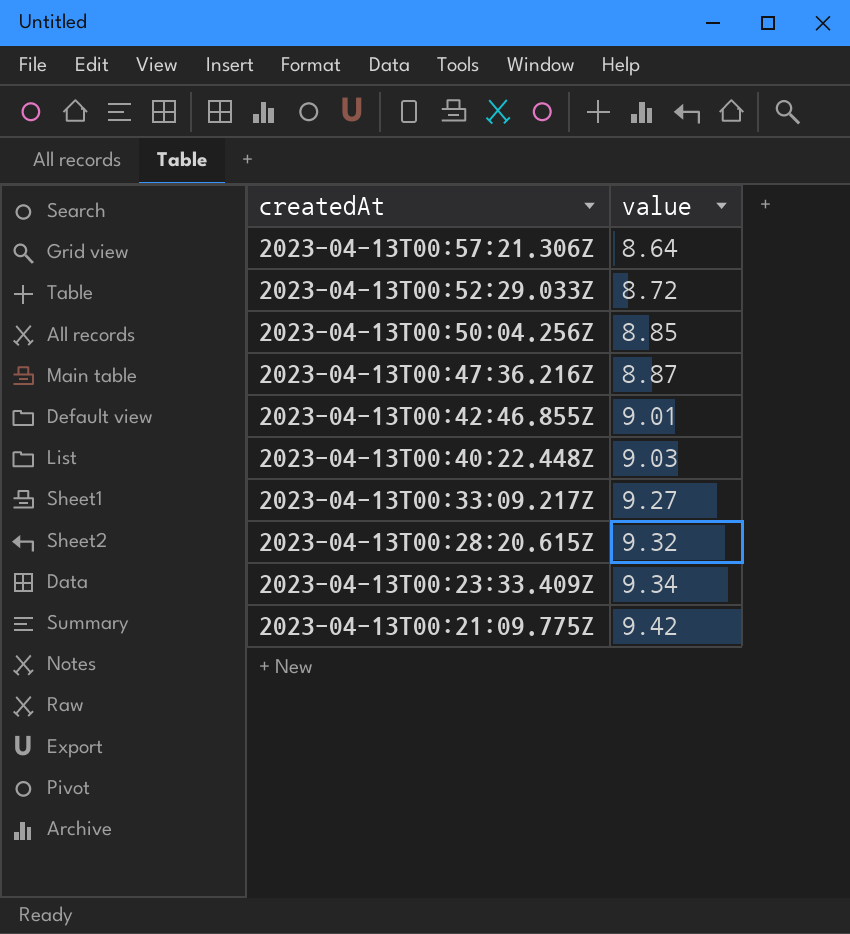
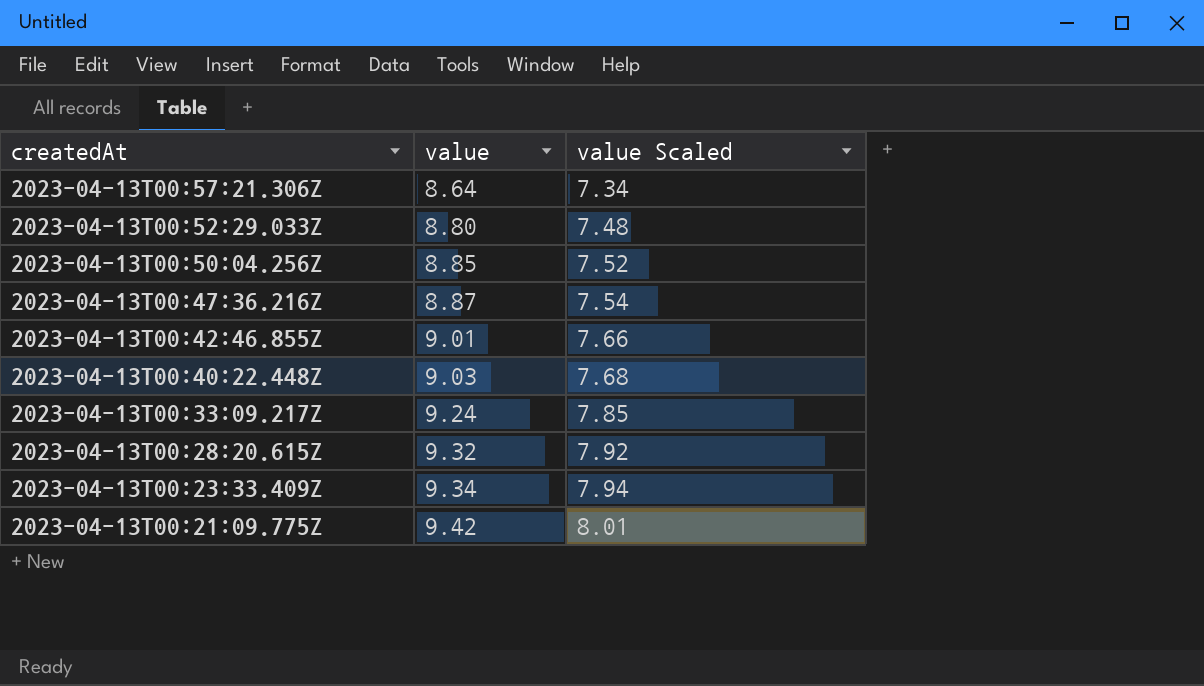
column value Scaled | formula: none -> [value] * 0.85
2023-04-13T00:52:29.033Z | value: 8.72 -> 8.80
2023-04-13T00:33:09.217Z | value: 9.27 -> 9.24

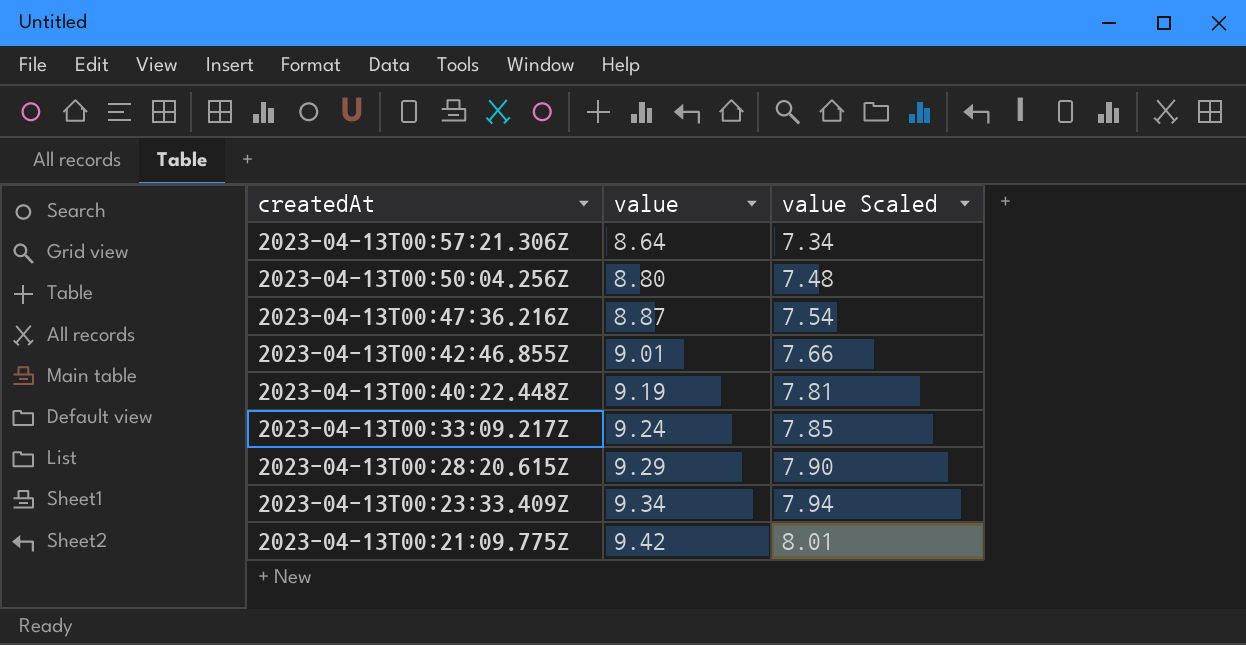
row 2023-04-13T00:52:29.033Z: 8.80 | 7.48 -> none
2023-04-13T00:50:04.256Z | value: 8.85 -> 8.80
2023-04-13T00:50:04.256Z | value Scaled: 7.52 -> 7.48
2023-04-13T00:40:22.448Z | value: 9.03 -> 9.19
2023-04-13T00:40:22.448Z | value Scaled: 7.68 -> 7.81
2023-04-13T00:28:20.615Z | value: 9.32 -> 9.29
2023-04-13T00:28:20.615Z | value Scaled: 7.92 -> 7.90

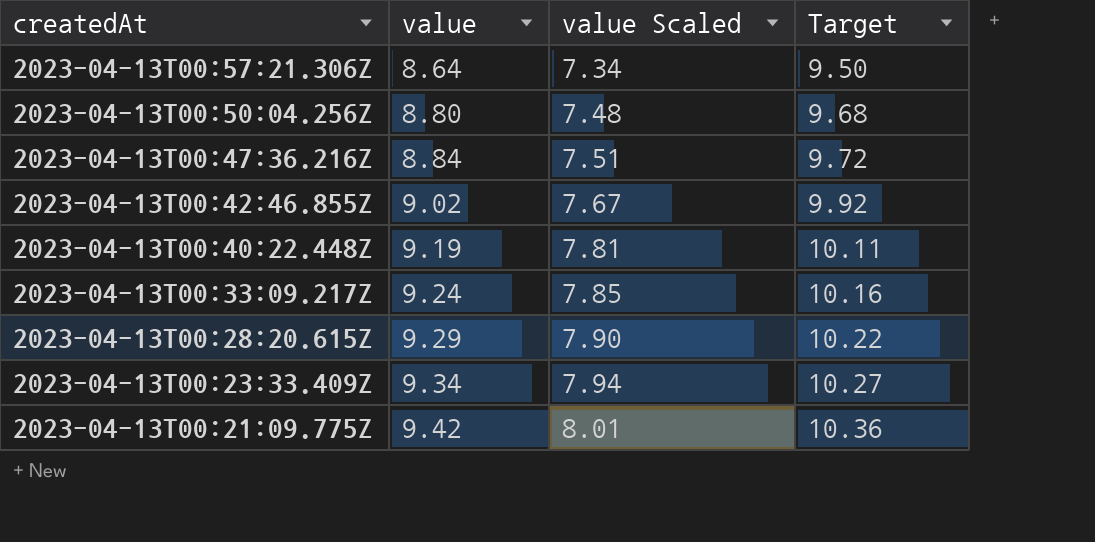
column Target | formula: none -> [value] * 1.1
2023-04-13T00:47:36.216Z | value: 8.87 -> 8.84
2023-04-13T00:47:36.216Z | value Scaled: 7.54 -> 7.51
2023-04-13T00:42:46.855Z | value: 9.01 -> 9.02
2023-04-13T00:42:46.855Z | value Scaled: 7.66 -> 7.67

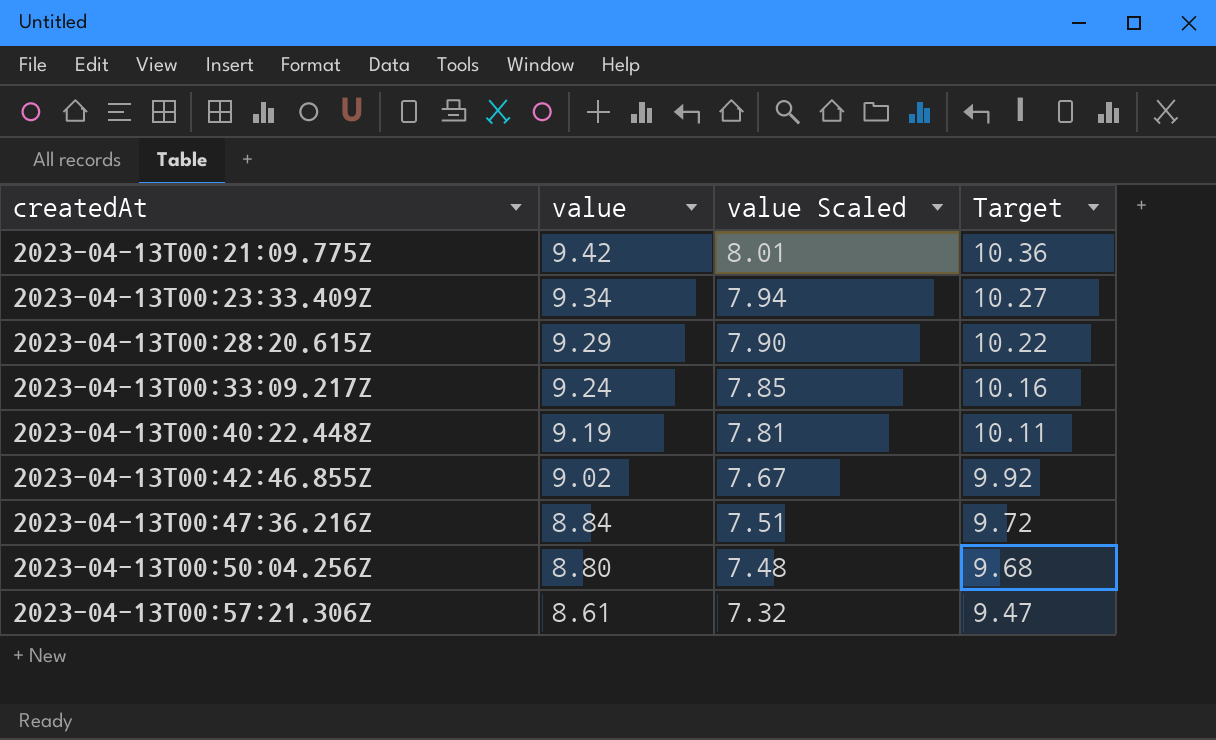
row order: createdAt descending -> createdAt ascending
2023-04-13T00:57:21.306Z | value: 8.64 -> 8.61
2023-04-13T00:57:21.306Z | value Scaled: 7.34 -> 7.32
2023-04-13T00:57:21.306Z | Target: 9.50 -> 9.47

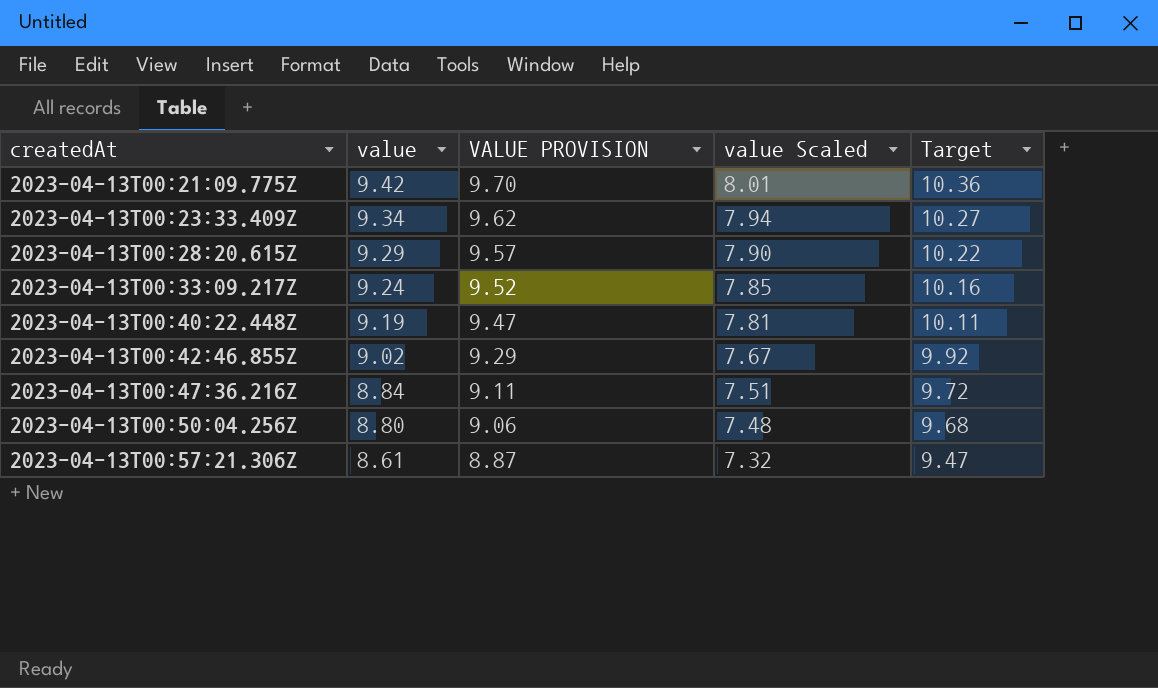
column VALUE PROVISION | formula: none -> [value] * 1.03

